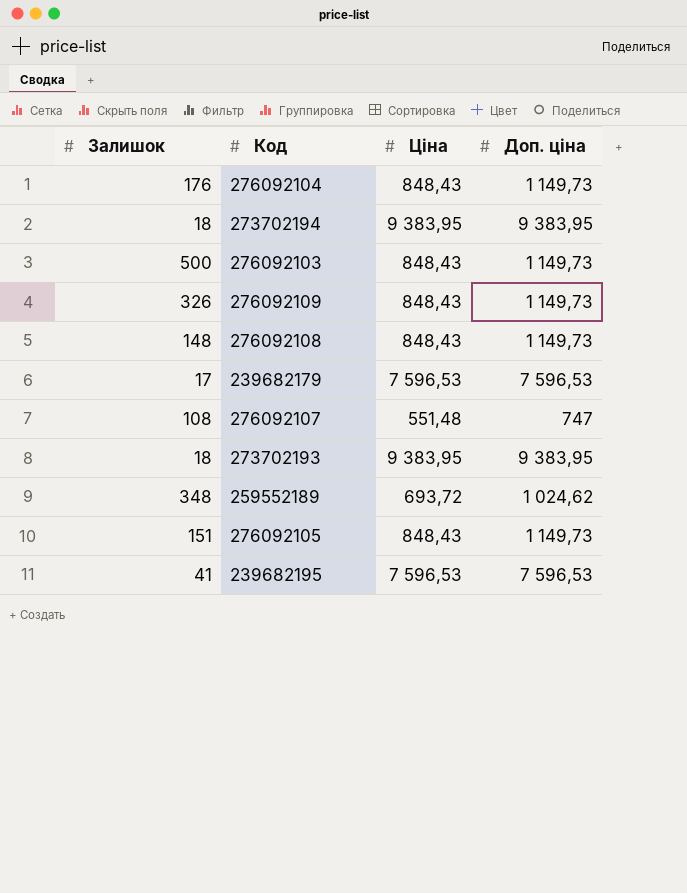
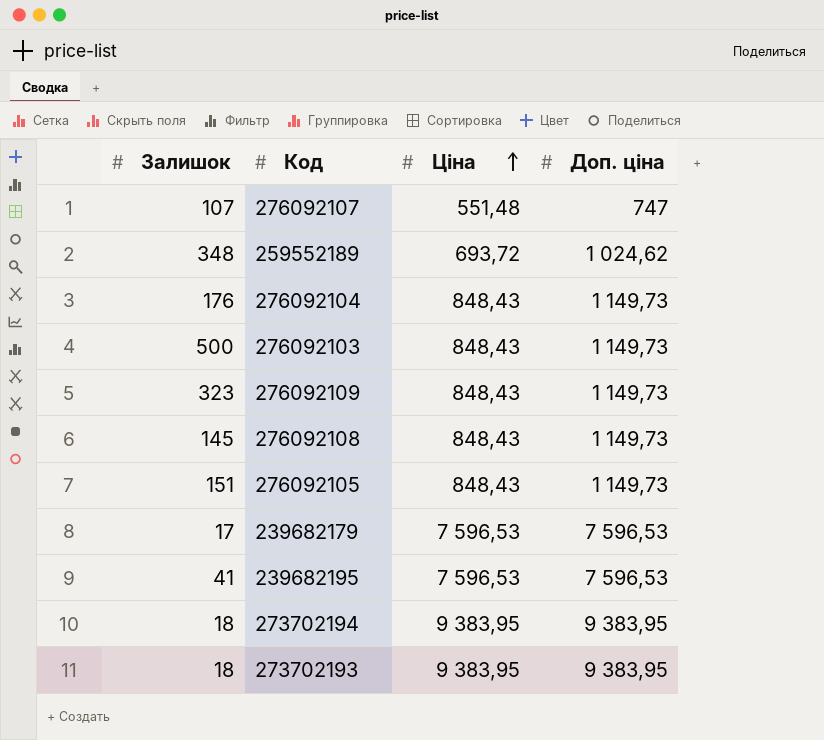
row order: none -> Ціна ascending
276092107 | Залишок: 108 -> 107
276092109 | Залишок: 326 -> 323
276092108 | Залишок: 148 -> 145

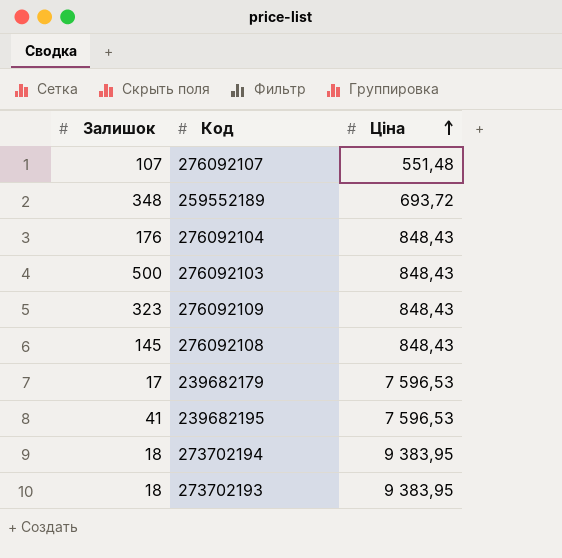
column Доп. ціна | position: 4 -> none
row 276092105: 151 | 848,43 | 1 149,73 -> none

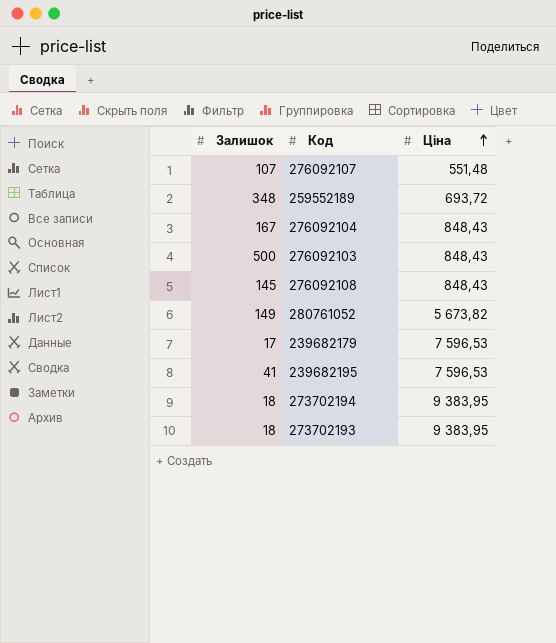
row 276092109: 323 | 848,43 -> none
276092104 | Залишок: 176 -> 167
row 280761052: none -> 149 | 5 673,82

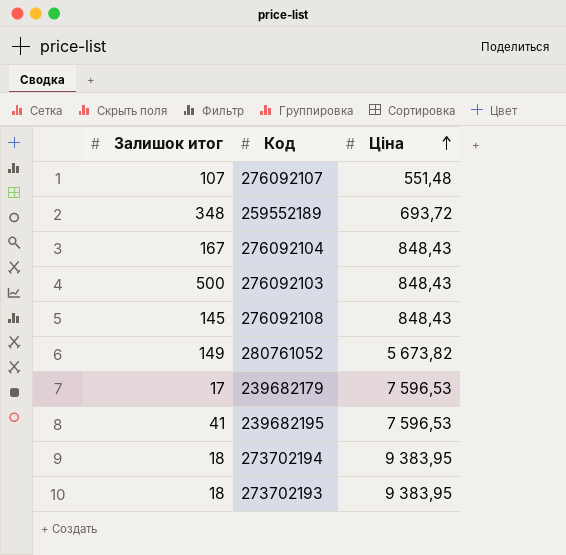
column name: Залишок -> Залишок итог

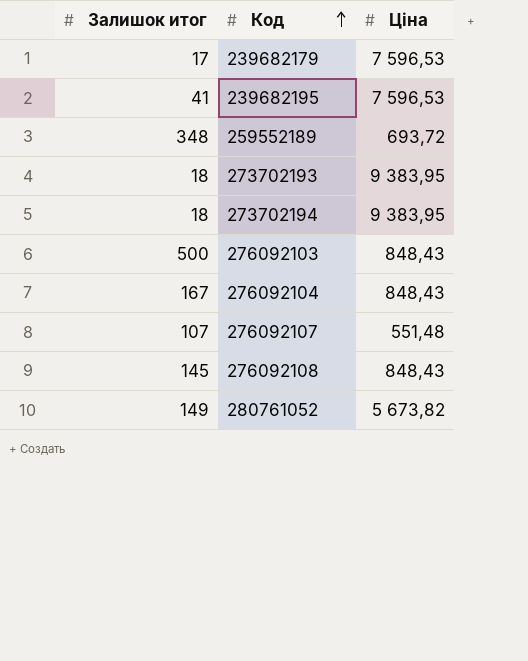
row order: Ціна ascending -> Код ascending

